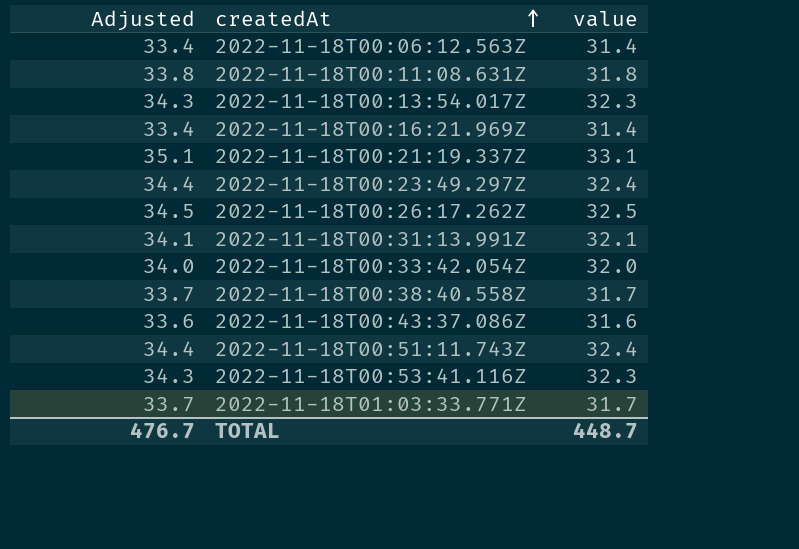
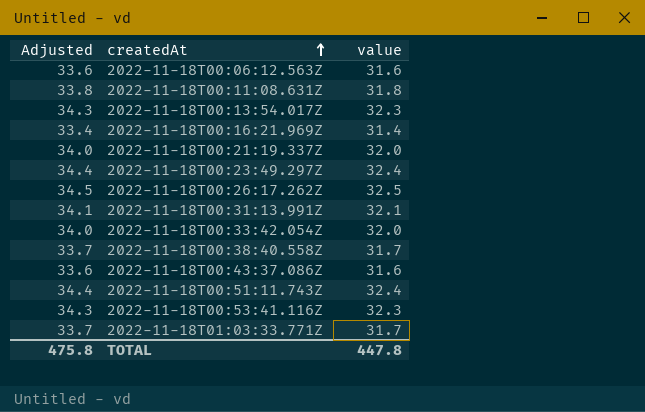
2022-11-18T00:06:12.563Z | Adjusted: 33.4 -> 33.6
2022-11-18T00:06:12.563Z | value: 31.4 -> 31.6
2022-11-18T00:21:19.337Z | Adjusted: 35.1 -> 34.0
2022-11-18T00:21:19.337Z | value: 33.1 -> 32.0
TOTAL | Adjusted: 476.7 -> 475.8
TOTAL | value: 448.7 -> 447.8

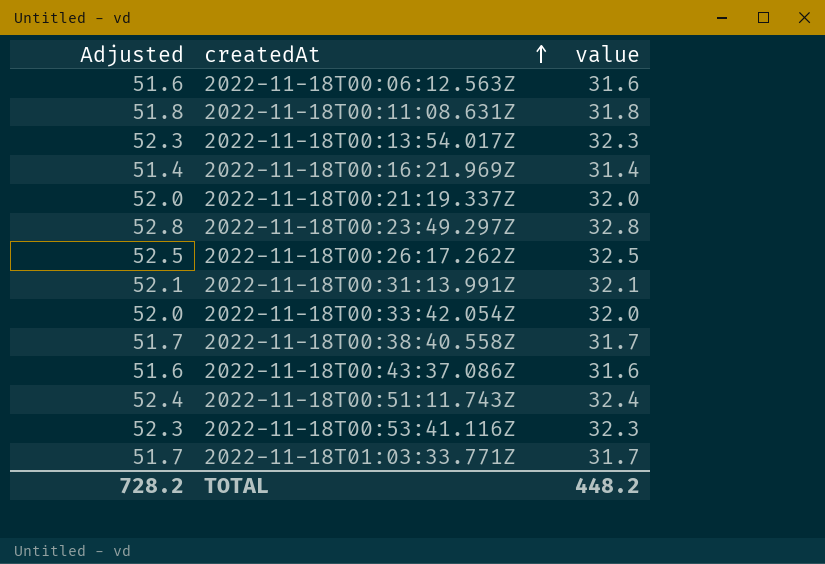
column Adjusted | formula: [value] + 2 -> [value] + 20
2022-11-18T00:23:49.297Z | value: 32.4 -> 32.8
TOTAL | Adjusted: 475.8 -> 728.2
TOTAL | value: 447.8 -> 448.2

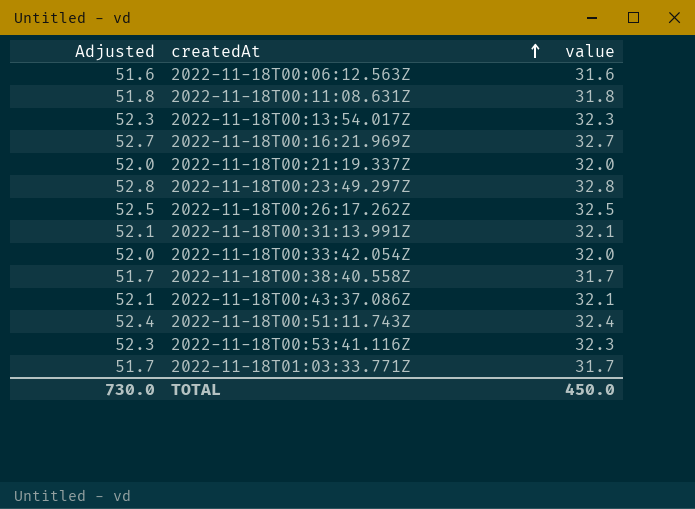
2022-11-18T00:16:21.969Z | Adjusted: 51.4 -> 52.7
2022-11-18T00:16:21.969Z | value: 31.4 -> 32.7
2022-11-18T00:43:37.086Z | Adjusted: 51.6 -> 52.1
2022-11-18T00:43:37.086Z | value: 31.6 -> 32.1
TOTAL | Adjusted: 728.2 -> 730.0
TOTAL | value: 448.2 -> 450.0

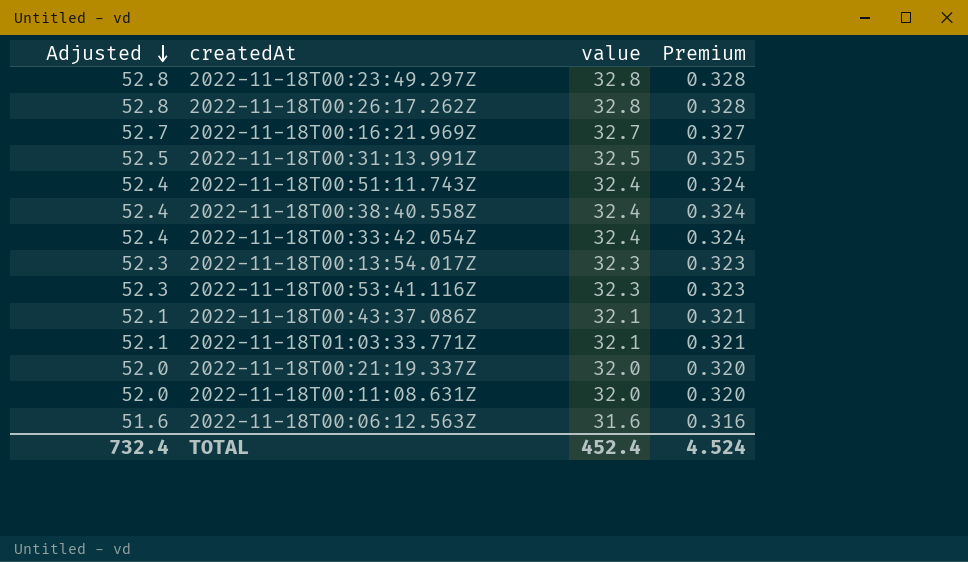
row order: createdAt ascending -> Adjusted descending
column Premium | formula: none -> [value] * 0.01
2022-11-18T00:26:17.262Z | Adjusted: 52.5 -> 52.8
2022-11-18T00:26:17.262Z | value: 32.5 -> 32.8
2022-11-18T00:31:13.991Z | Adjusted: 52.1 -> 52.5
2022-11-18T00:31:13.991Z | value: 32.1 -> 32.5
2022-11-18T00:38:40.558Z | Adjusted: 51.7 -> 52.4
2022-11-18T00:38:40.558Z | value: 31.7 -> 32.4
2022-11-18T00:33:42.054Z | Adjusted: 52.0 -> 52.4
2022-11-18T00:33:42.054Z | value: 32.0 -> 32.4
2022-11-18T01:03:33.771Z | Adjusted: 51.7 -> 52.1
2022-11-18T01:03:33.771Z | value: 31.7 -> 32.1
2022-11-18T00:11:08.631Z | Adjusted: 51.8 -> 52.0
2022-11-18T00:11:08.631Z | value: 31.8 -> 32.0
TOTAL | Adjusted: 730.0 -> 732.4
TOTAL | value: 450.0 -> 452.4

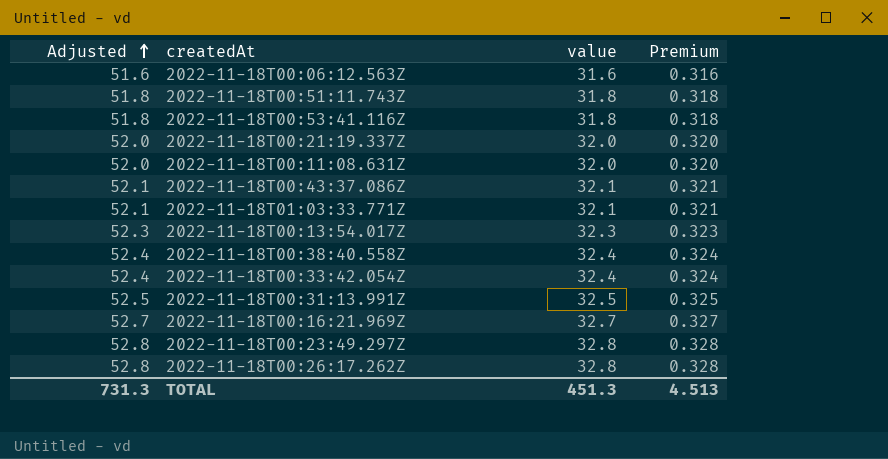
row order: Adjusted descending -> Adjusted ascending
2022-11-18T00:51:11.743Z | Adjusted: 52.4 -> 51.8
2022-11-18T00:51:11.743Z | value: 32.4 -> 31.8
2022-11-18T00:51:11.743Z | Premium: 0.324 -> 0.318
2022-11-18T00:53:41.116Z | Adjusted: 52.3 -> 51.8
2022-11-18T00:53:41.116Z | value: 32.3 -> 31.8
2022-11-18T00:53:41.116Z | Premium: 0.323 -> 0.318
TOTAL | Adjusted: 732.4 -> 731.3
TOTAL | value: 452.4 -> 451.3
TOTAL | Premium: 4.524 -> 4.513

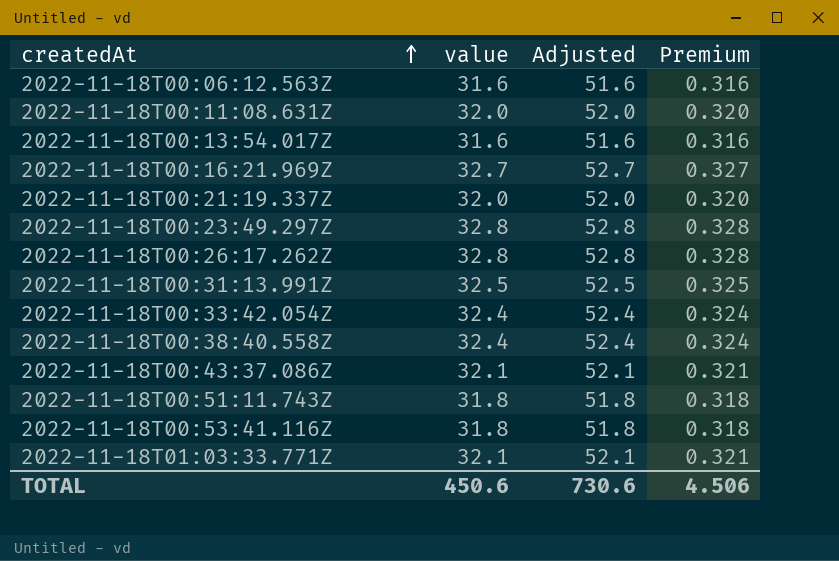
row order: Adjusted ascending -> createdAt ascending
column Adjusted | position: 1 -> 3
2022-11-18T00:13:54.017Z | value: 32.3 -> 31.6
2022-11-18T00:13:54.017Z | Adjusted: 52.3 -> 51.6
2022-11-18T00:13:54.017Z | Premium: 0.323 -> 0.316
TOTAL | value: 451.3 -> 450.6
TOTAL | Adjusted: 731.3 -> 730.6
TOTAL | Premium: 4.513 -> 4.506

